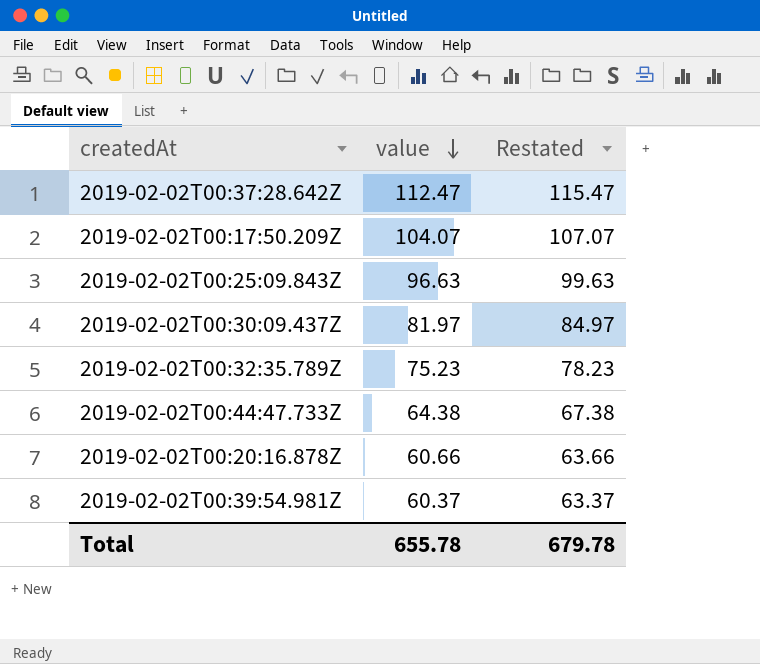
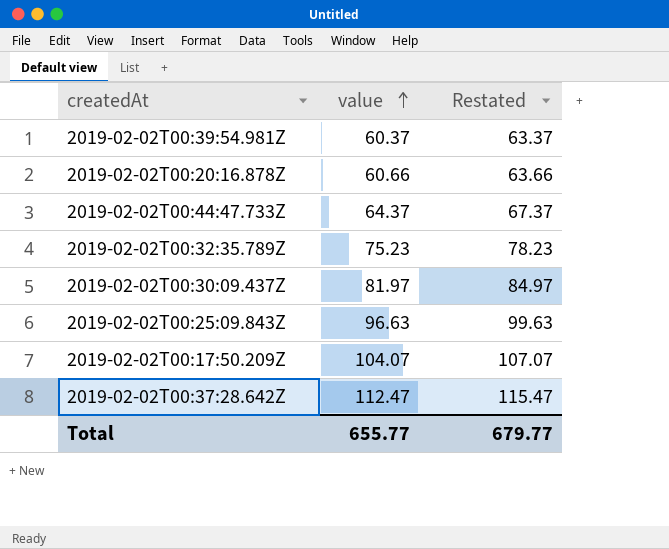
row order: value descending -> value ascending
2019-02-02T00:44:47.733Z | value: 64.38 -> 64.37
2019-02-02T00:44:47.733Z | Restated: 67.38 -> 67.37
Total | value: 655.78 -> 655.77
Total | Restated: 679.78 -> 679.77

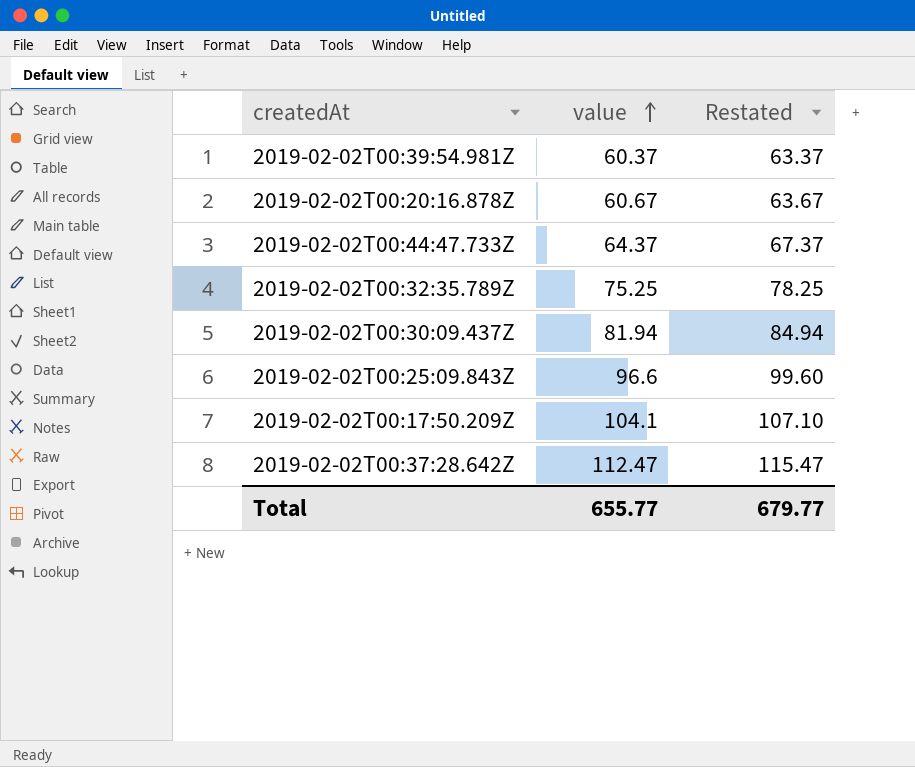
2019-02-02T00:20:16.878Z | value: 60.66 -> 60.67
2019-02-02T00:20:16.878Z | Restated: 63.66 -> 63.67
2019-02-02T00:32:35.789Z | value: 75.23 -> 75.25
2019-02-02T00:32:35.789Z | Restated: 78.23 -> 78.25
2019-02-02T00:30:09.437Z | value: 81.97 -> 81.94
2019-02-02T00:30:09.437Z | Restated: 84.97 -> 84.94
2019-02-02T00:25:09.843Z | value: 96.63 -> 96.6
2019-02-02T00:25:09.843Z | Restated: 99.63 -> 99.60
2019-02-02T00:17:50.209Z | value: 104.07 -> 104.1
2019-02-02T00:17:50.209Z | Restated: 107.07 -> 107.10

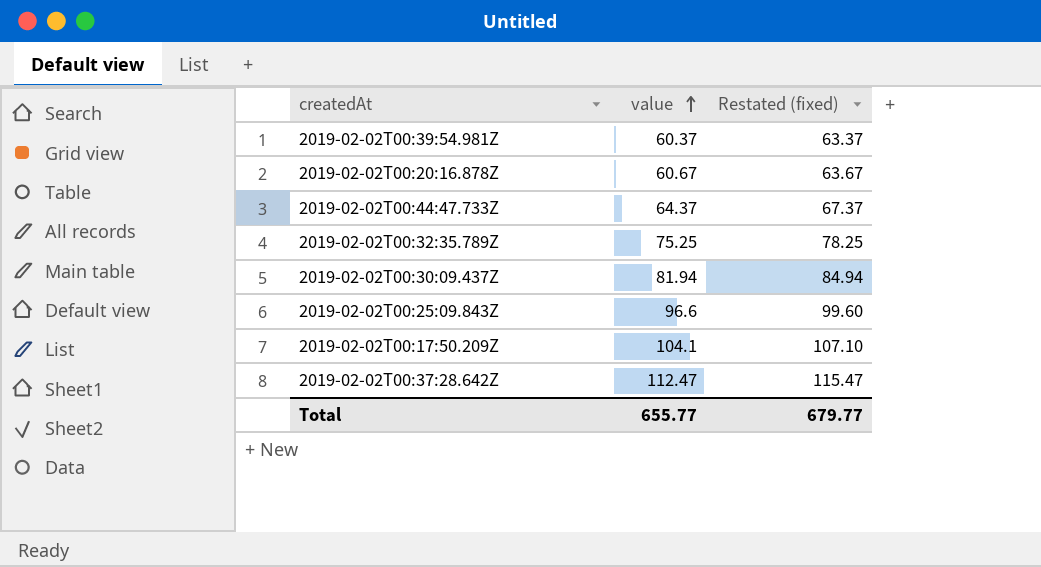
column name: Restated -> Restated (fixed)

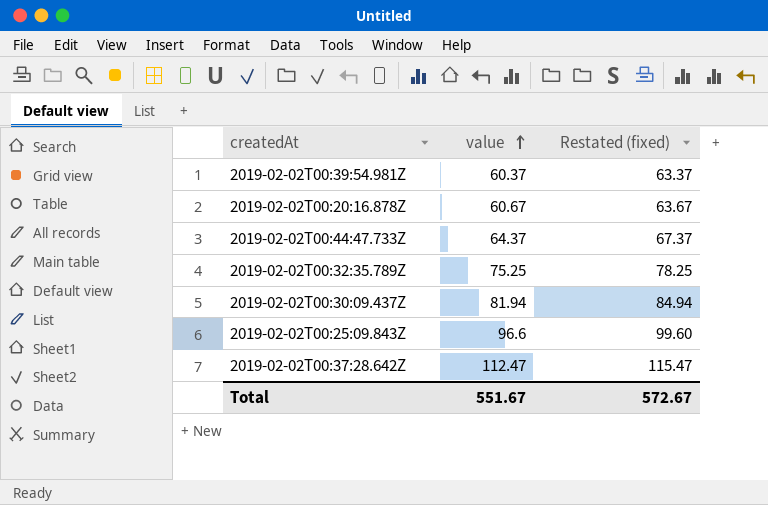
row 2019-02-02T00:17:50.209Z: 104.1 | 107.10 -> none
Total | value: 655.77 -> 551.67
Total | Restated (fixed): 679.77 -> 572.67

